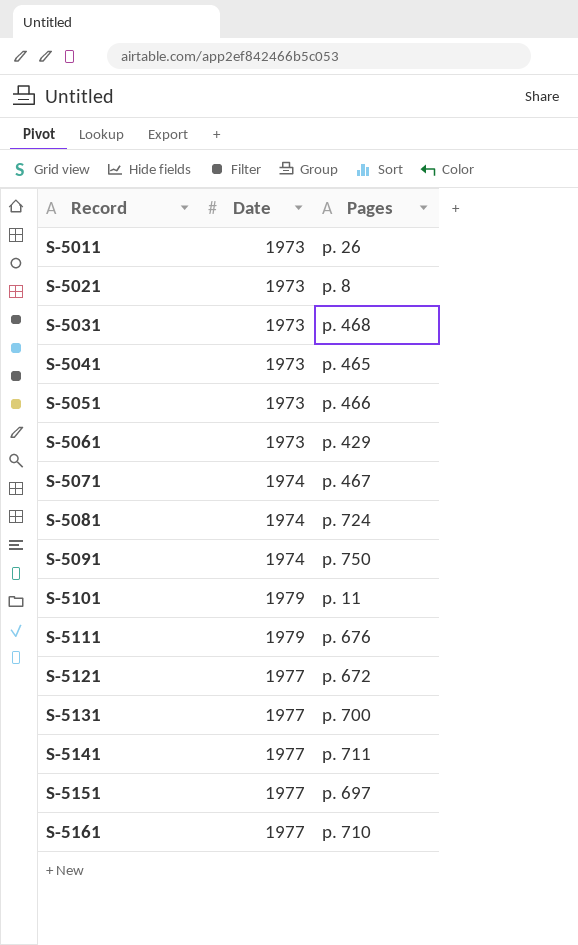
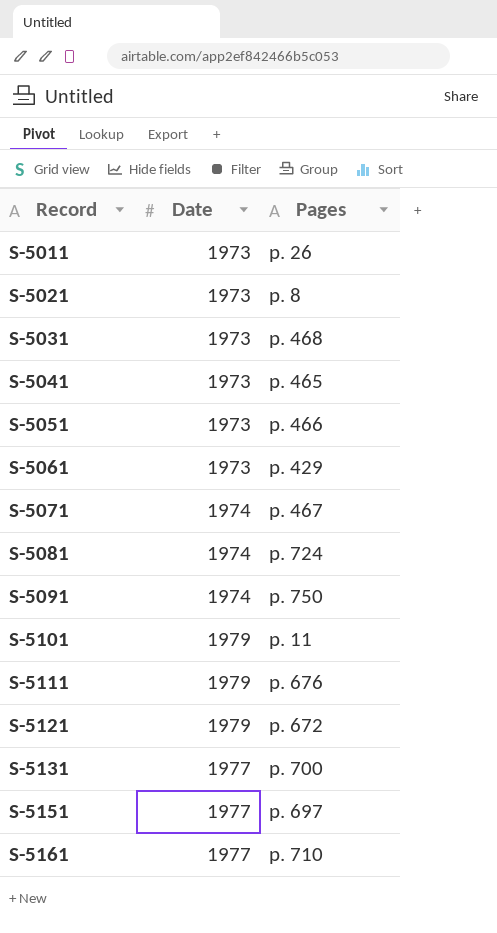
row S-5141: 1977 | p. 711 -> none
S-5121 | Date: 1977 -> 1979

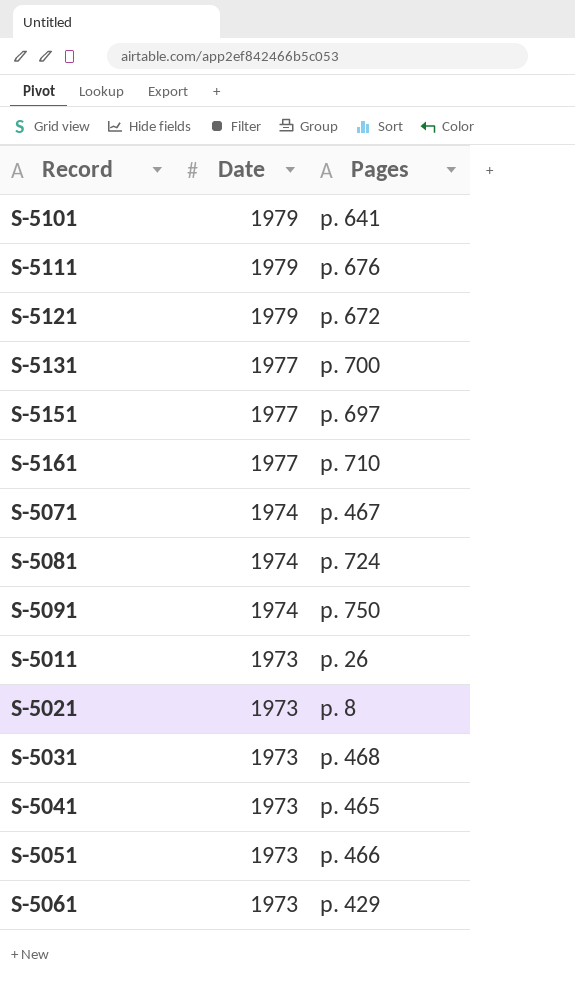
row order: Record ascending -> Date descending
S-5101 | Pages: p. 11 -> p. 641

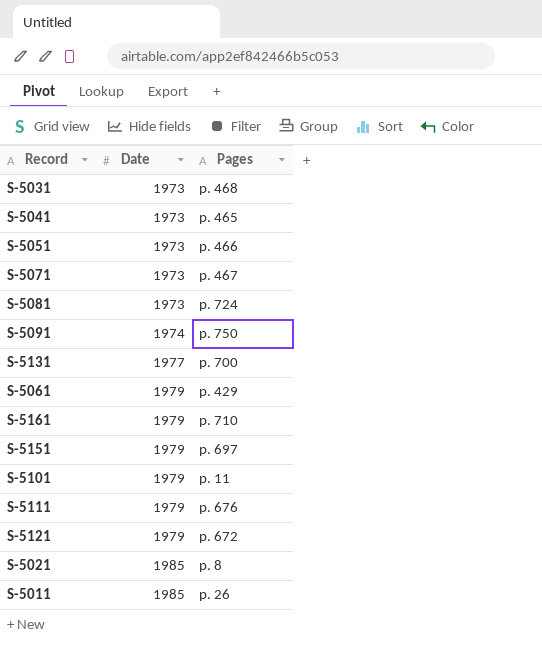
row order: Date descending -> Date ascending
S-5071 | Date: 1974 -> 1973
S-5081 | Date: 1974 -> 1973
S-5061 | Date: 1973 -> 1979
S-5161 | Date: 1977 -> 1979
S-5151 | Date: 1977 -> 1979
S-5101 | Pages: p. 641 -> p. 11
S-5021 | Date: 1973 -> 1985
S-5011 | Date: 1973 -> 1985

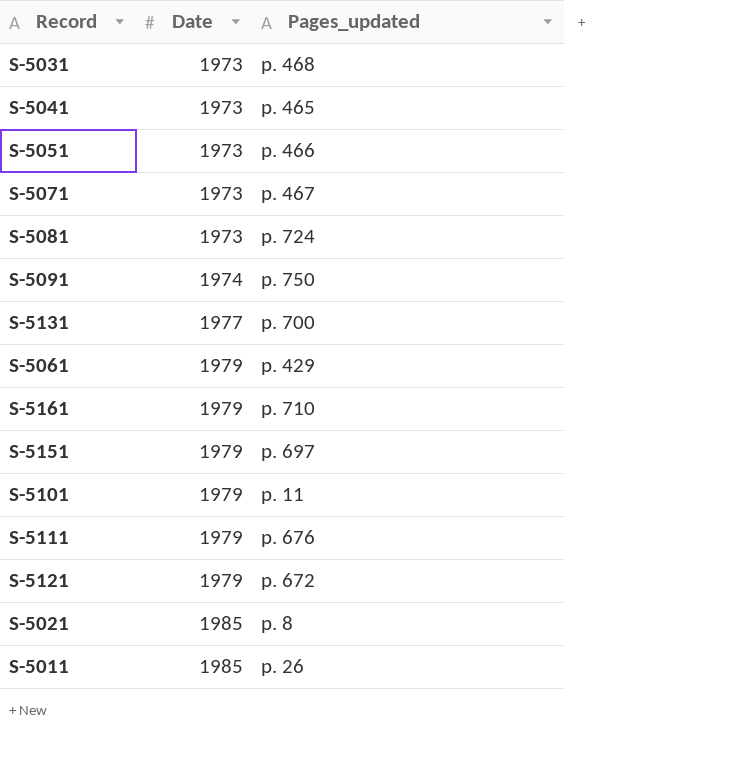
column name: Pages -> Pages_updated

